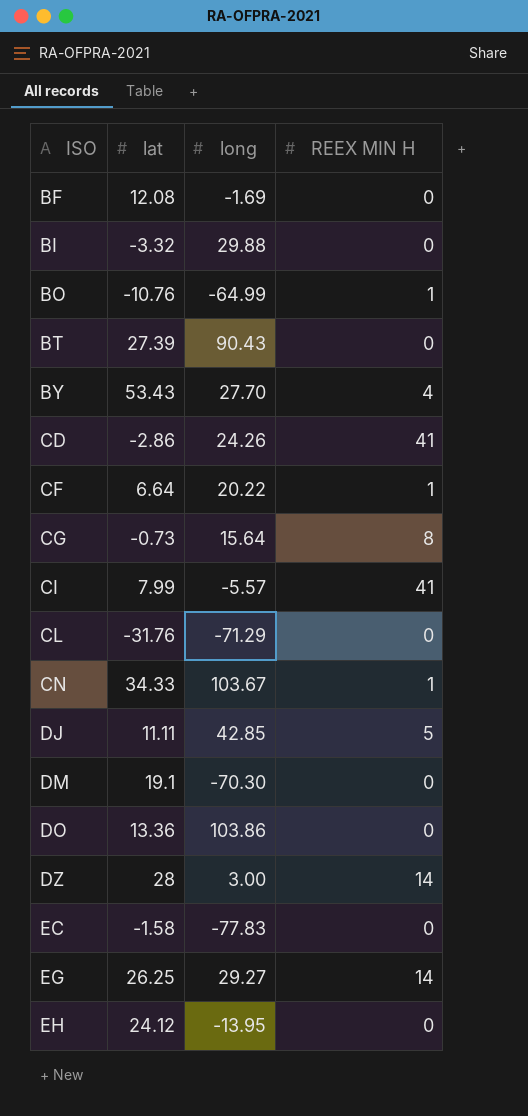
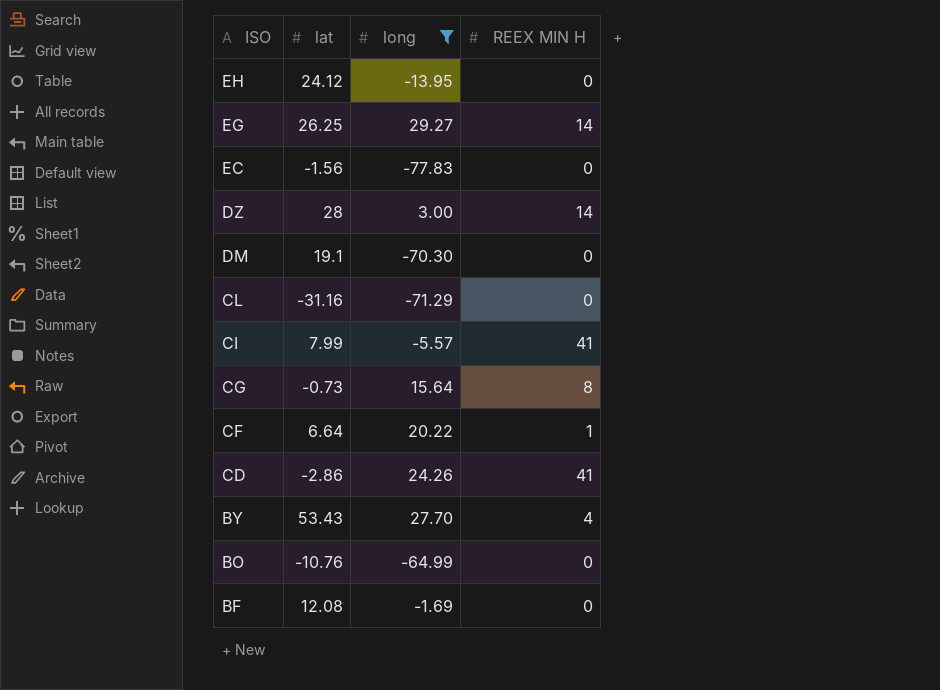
filter: none -> long <= 29.27
row order: ISO ascending -> ISO descending
EC | lat: -1.58 -> -1.56
CL | lat: -31.76 -> -31.16
BO | REEX MIN H: 1 -> 0

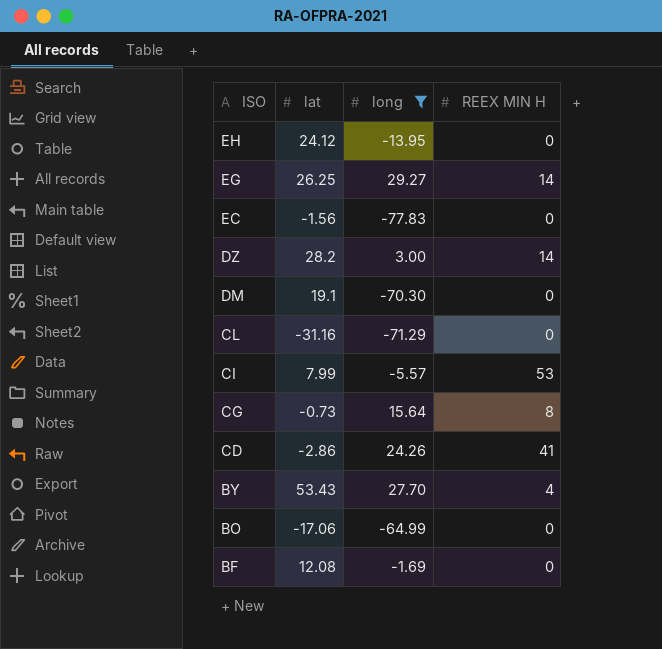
row CF: 6.64 | 20.22 | 1 -> none
DZ | lat: 28 -> 28.2
CI | REEX MIN H: 41 -> 53
BO | lat: -10.76 -> -17.06

